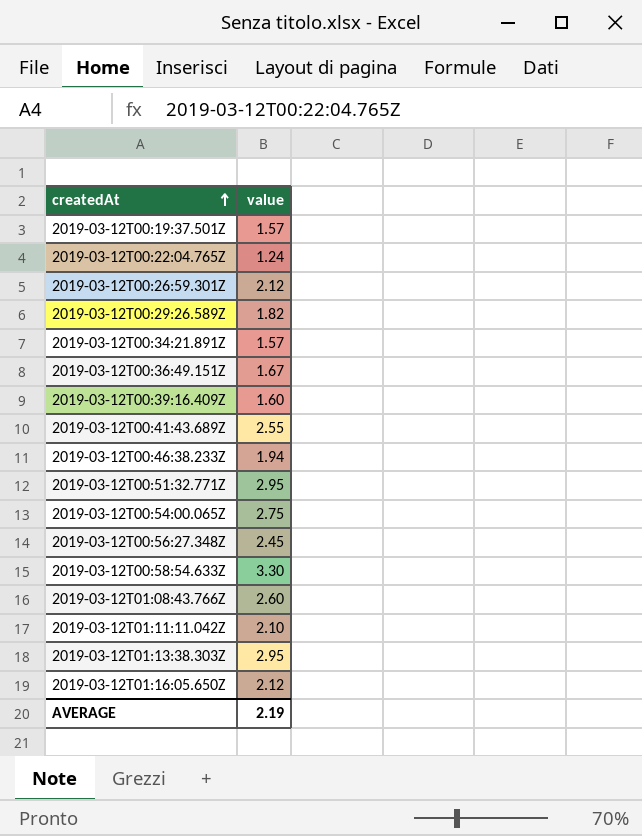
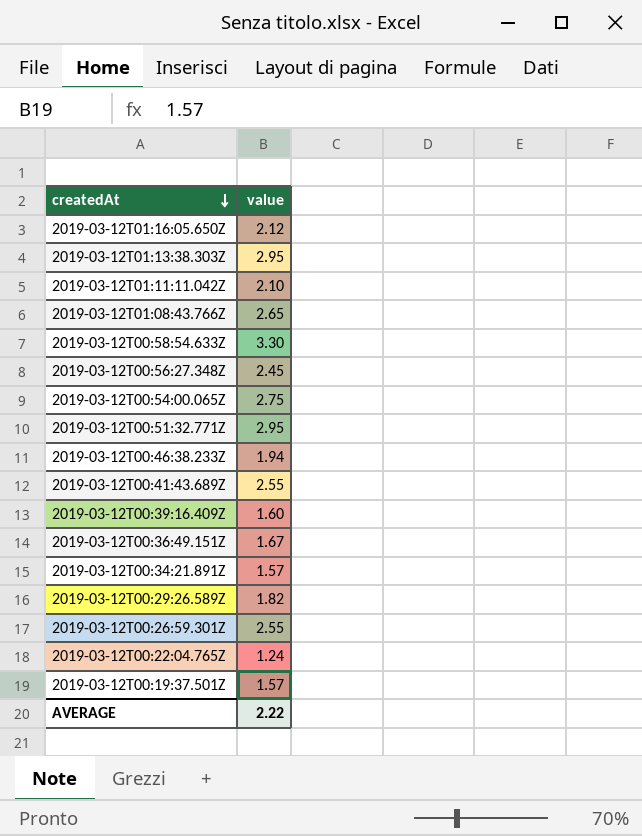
row order: createdAt ascending -> createdAt descending
2019-03-12T01:08:43.766Z | value: 2.60 -> 2.65
2019-03-12T00:26:59.301Z | value: 2.12 -> 2.55
AVERAGE | value: 2.19 -> 2.22

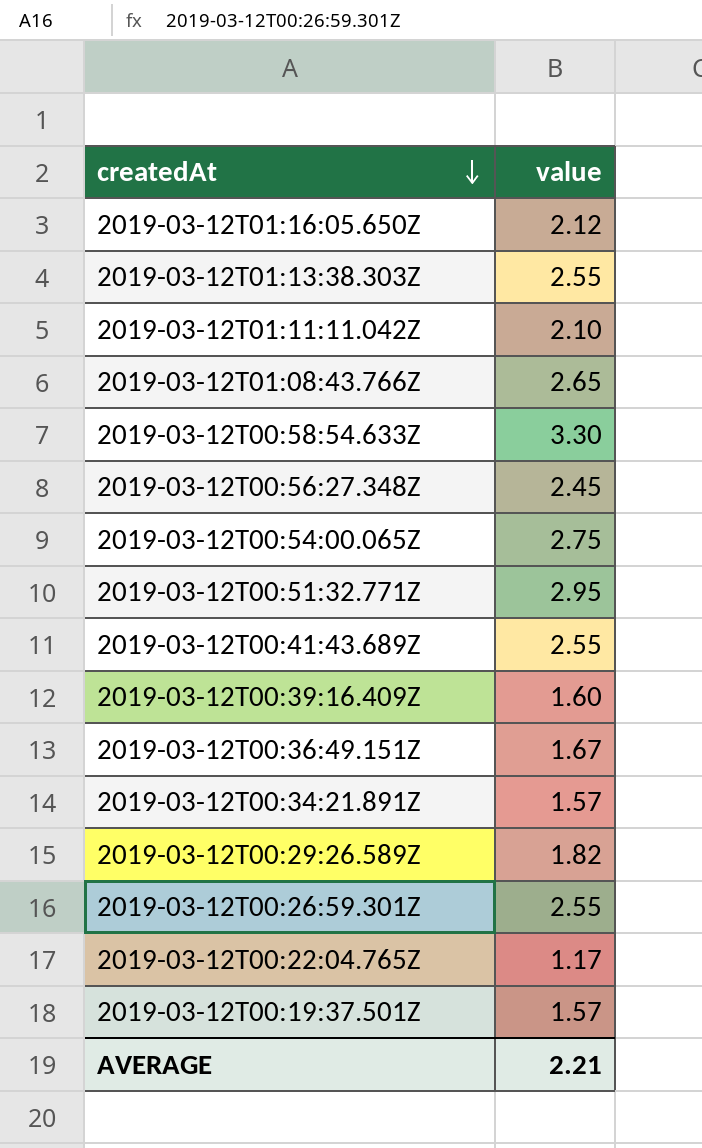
row 2019-03-12T00:46:38.233Z: 1.94 -> none
2019-03-12T01:13:38.303Z | value: 2.95 -> 2.55
2019-03-12T00:22:04.765Z | value: 1.24 -> 1.17
AVERAGE | value: 2.22 -> 2.21

